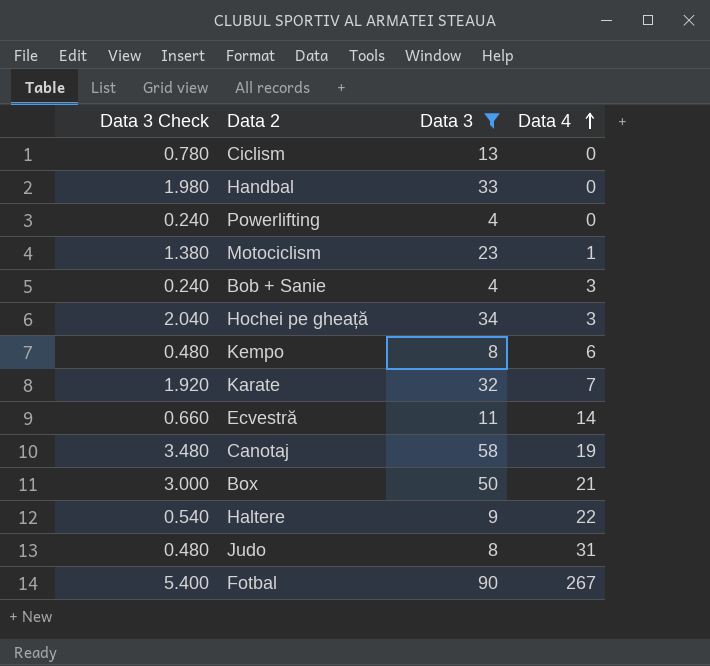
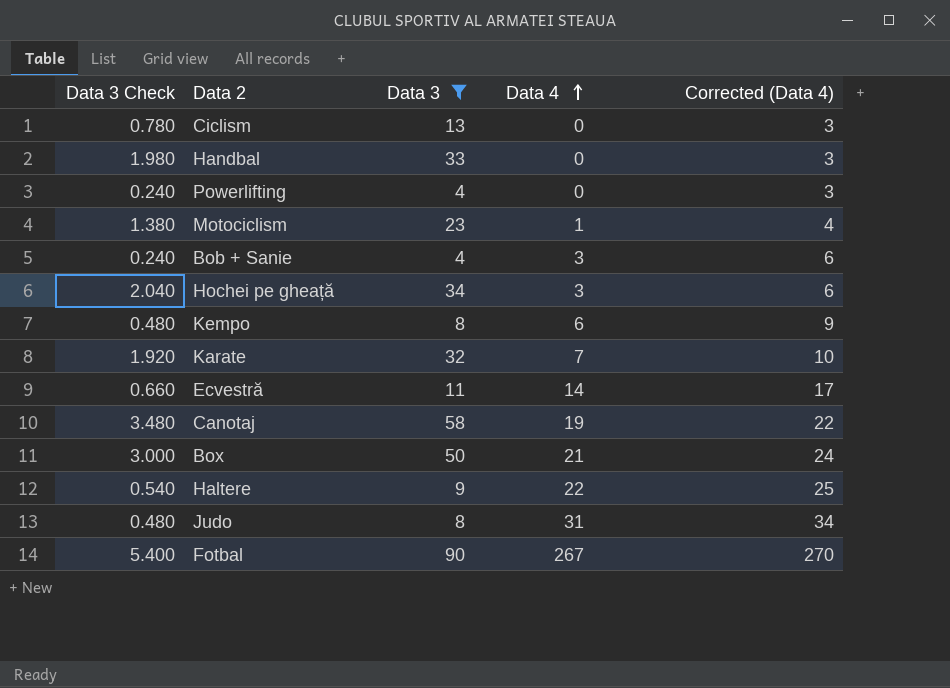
column Corrected (Data 4) | formula: none -> [Data 4] + 3

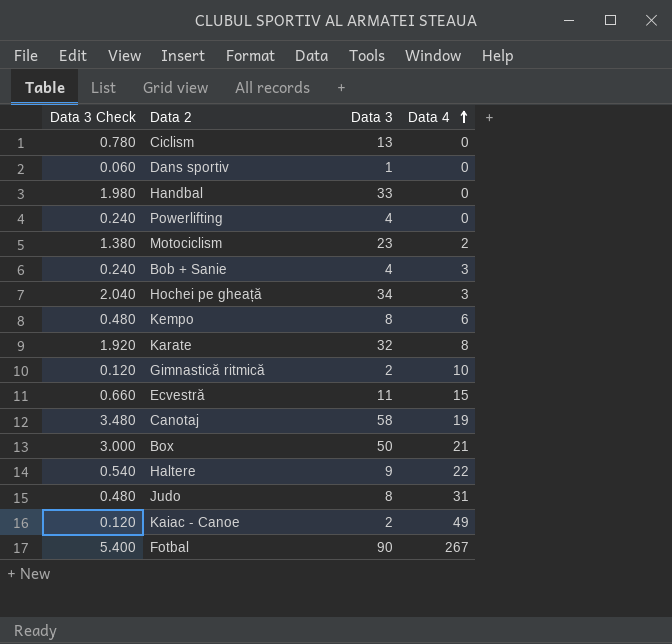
filter: Data 3 >= 4 -> none
column Corrected (Data 4) | formula: [Data 4] + 3 -> none
Motociclism | Data 4: 1 -> 2
Karate | Data 4: 7 -> 8
Ecvestră | Data 4: 14 -> 15

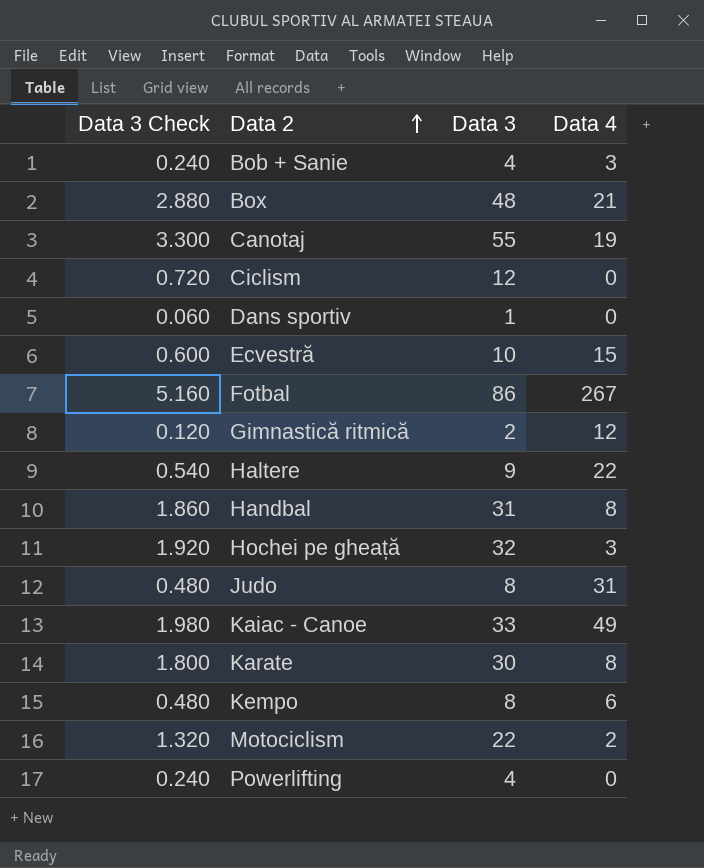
row order: Data 4 ascending -> Data 2 ascending
Box | Data 3 Check: 3.000 -> 2.880
Box | Data 3: 50 -> 48
Canotaj | Data 3 Check: 3.480 -> 3.300
Canotaj | Data 3: 58 -> 55
Ciclism | Data 3 Check: 0.780 -> 0.720
Ciclism | Data 3: 13 -> 12
Ecvestră | Data 3 Check: 0.660 -> 0.600
Ecvestră | Data 3: 11 -> 10
Fotbal | Data 3 Check: 5.400 -> 5.160
Fotbal | Data 3: 90 -> 86
Gimnastică ritmică | Data 4: 10 -> 12
Handbal | Data 3 Check: 1.980 -> 1.860
Handbal | Data 3: 33 -> 31
Handbal | Data 4: 0 -> 8
Hochei pe gheață | Data 3 Check: 2.040 -> 1.920
Hochei pe gheață | Data 3: 34 -> 32
Kaiac - Canoe | Data 3 Check: 0.120 -> 1.980
Kaiac - Canoe | Data 3: 2 -> 33
Karate | Data 3 Check: 1.920 -> 1.800
Karate | Data 3: 32 -> 30
Motociclism | Data 3 Check: 1.380 -> 1.320
Motociclism | Data 3: 23 -> 22

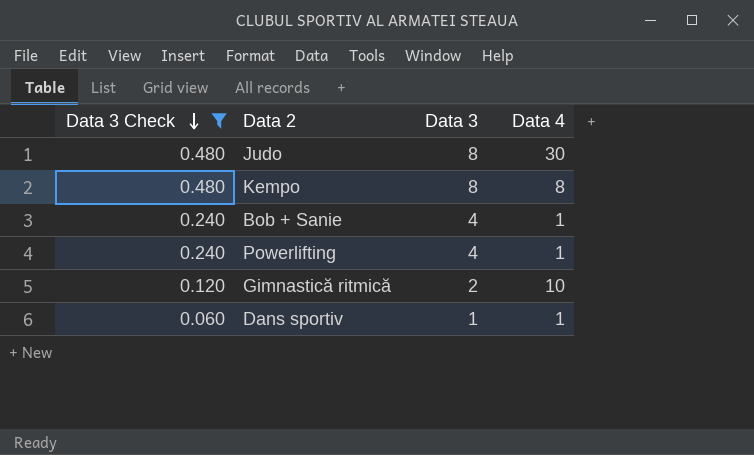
filter: none -> Data 3 Check <= 0.480
row order: Data 2 ascending -> Data 3 Check descending
Judo | Data 4: 31 -> 30
Kempo | Data 4: 6 -> 8
Bob + Sanie | Data 4: 3 -> 1
Powerlifting | Data 4: 0 -> 1
Gimnastică ritmică | Data 4: 12 -> 10
Dans sportiv | Data 4: 0 -> 1

